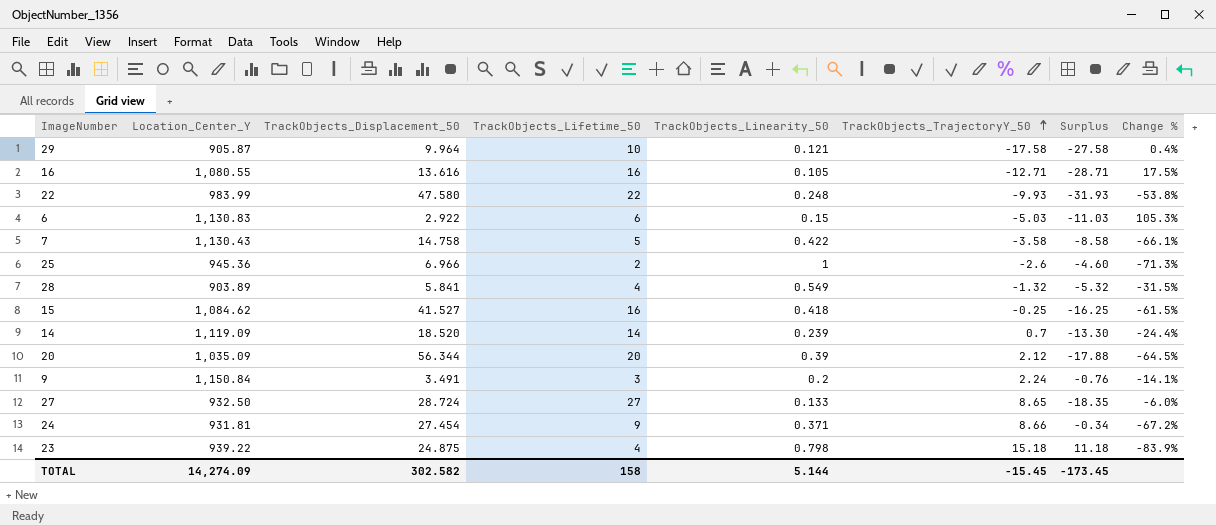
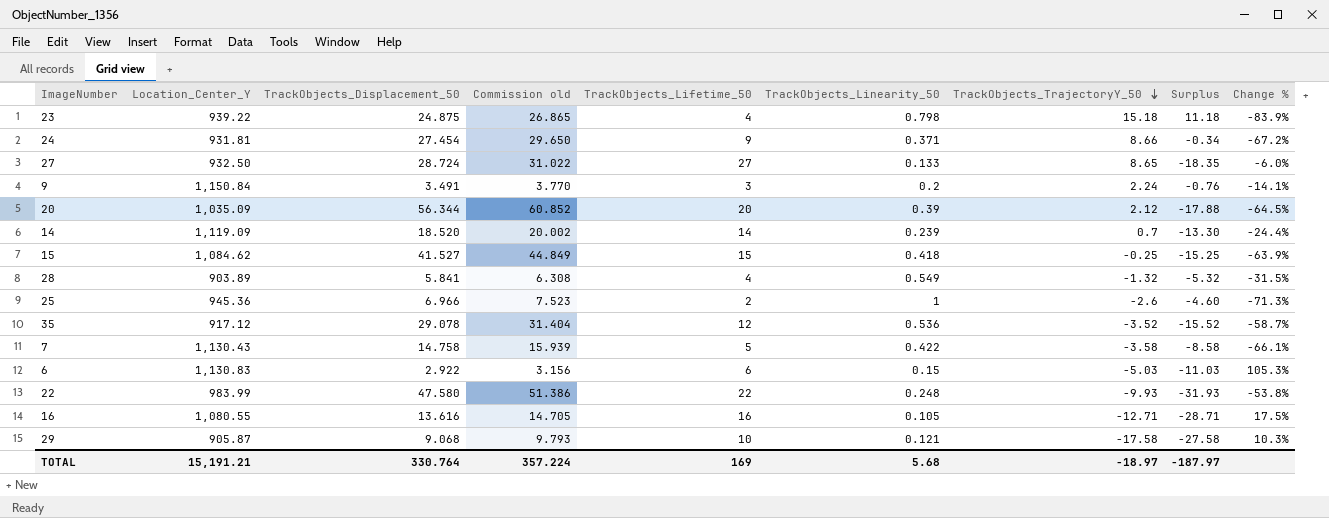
row order: TrackObjects_TrajectoryY_50 ascending -> TrackObjects_TrajectoryY_50 descending
column Commission old | formula: none -> [TrackObjects_Displacement_50] * 1.08
15 | TrackObjects_Lifetime_50: 16 -> 15
15 | Surplus: -16.25 -> -15.25
15 | Change %: -61.5% -> -63.9%
row 35: none -> 917.12 | 29.078 | 31.404 | 12 | 0.536 | -3.52 | -15.52 | -58.7%
29 | TrackObjects_Displacement_50: 9.964 -> 9.068
29 | Change %: 0.4% -> 10.3%
TOTAL | Location_Center_Y: 14,274.09 -> 15,191.21
TOTAL | TrackObjects_Displacement_50: 302.582 -> 330.764
TOTAL | TrackObjects_Lifetime_50: 158 -> 169
TOTAL | TrackObjects_Linearity_50: 5.144 -> 5.68
TOTAL | TrackObjects_TrajectoryY_50: -15.45 -> -18.97
TOTAL | Surplus: -173.45 -> -187.97

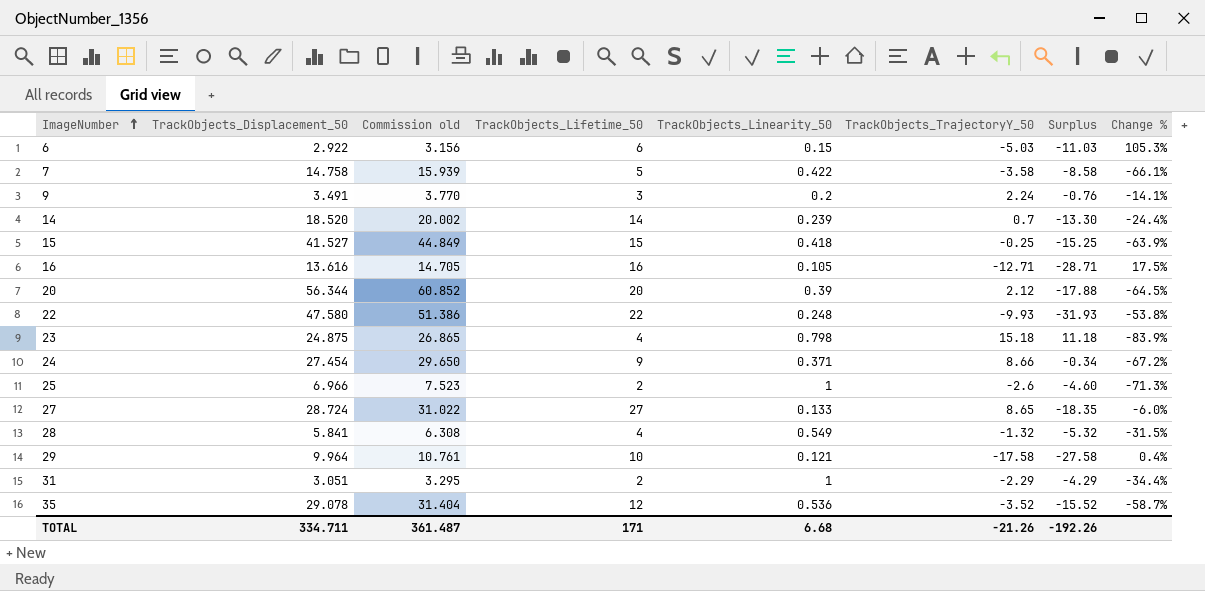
row order: TrackObjects_TrajectoryY_50 descending -> ImageNumber ascending
column Location_Center_Y | position: 2 -> none
29 | TrackObjects_Displacement_50: 9.068 -> 9.964
29 | Commission old: 9.793 -> 10.761
29 | Change %: 10.3% -> 0.4%
row 31: none -> 3.051 | 3.295 | 2 | 1 | -2.29 | -4.29 | -34.4%
TOTAL | TrackObjects_Displacement_50: 330.764 -> 334.711
TOTAL | Commission old: 357.224 -> 361.487
TOTAL | TrackObjects_Lifetime_50: 169 -> 171
TOTAL | TrackObjects_Linearity_50: 5.68 -> 6.68
TOTAL | TrackObjects_TrajectoryY_50: -18.97 -> -21.26
TOTAL | Surplus: -187.97 -> -192.26

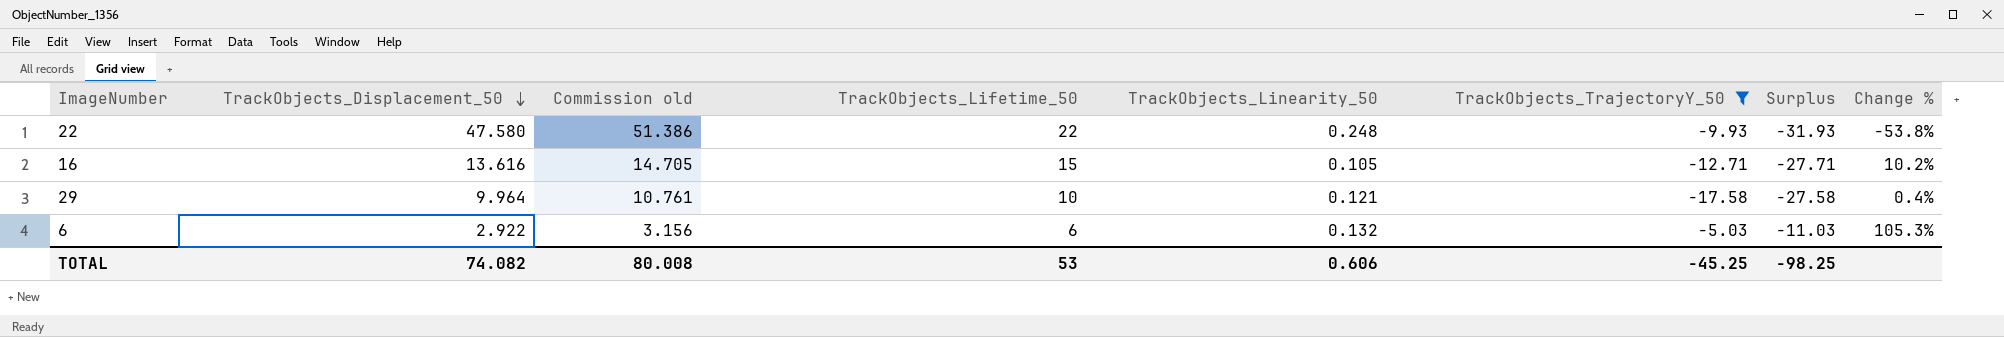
filter: none -> TrackObjects_TrajectoryY_50 <= -5.03
row order: ImageNumber ascending -> TrackObjects_Displacement_50 descending
16 | TrackObjects_Lifetime_50: 16 -> 15
16 | Surplus: -28.71 -> -27.71
16 | Change %: 17.5% -> 10.2%
6 | TrackObjects_Linearity_50: 0.15 -> 0.132
TOTAL | TrackObjects_Displacement_50: 334.711 -> 74.082
TOTAL | Commission old: 361.487 -> 80.008
TOTAL | TrackObjects_Lifetime_50: 171 -> 53
TOTAL | TrackObjects_Linearity_50: 6.68 -> 0.606
TOTAL | TrackObjects_TrajectoryY_50: -21.26 -> -45.25
TOTAL | Surplus: -192.26 -> -98.25

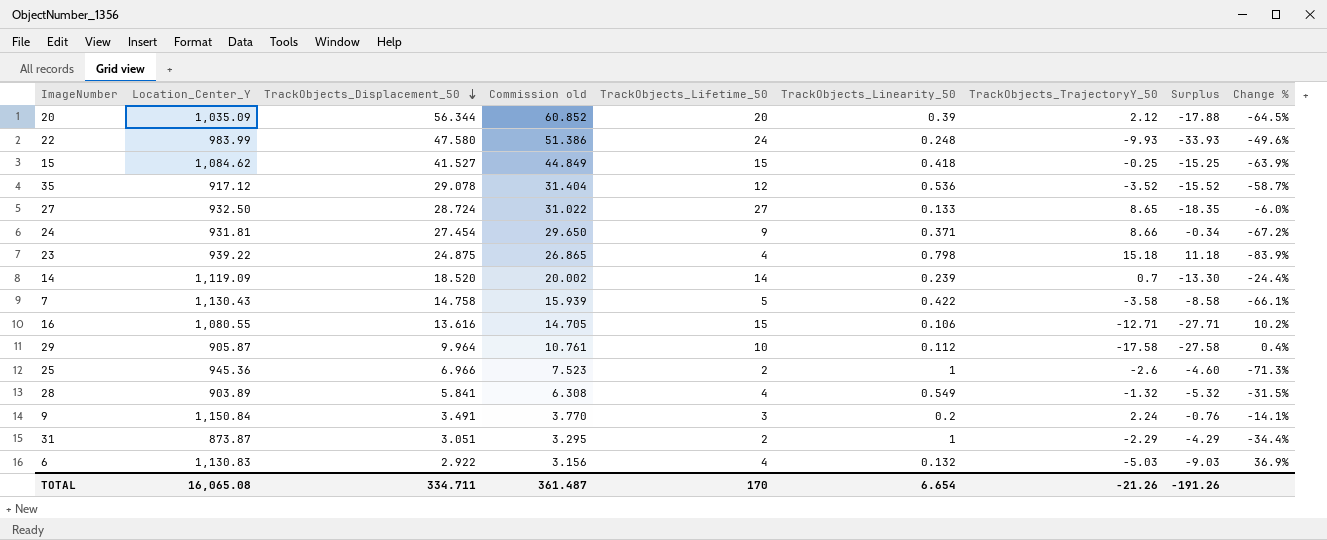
filter: TrackObjects_TrajectoryY_50 <= -5.03 -> none
column Location_Center_Y | position: none -> 2
22 | TrackObjects_Lifetime_50: 22 -> 24
22 | Surplus: -31.93 -> -33.93
22 | Change %: -53.8% -> -49.6%
16 | TrackObjects_Linearity_50: 0.105 -> 0.106
29 | TrackObjects_Linearity_50: 0.121 -> 0.112
6 | TrackObjects_Lifetime_50: 6 -> 4
6 | Surplus: -11.03 -> -9.03
6 | Change %: 105.3% -> 36.9%
TOTAL | TrackObjects_Displacement_50: 74.082 -> 334.711
TOTAL | Commission old: 80.008 -> 361.487
TOTAL | TrackObjects_Lifetime_50: 53 -> 170
TOTAL | TrackObjects_Linearity_50: 0.606 -> 6.654
TOTAL | TrackObjects_TrajectoryY_50: -45.25 -> -21.26
TOTAL | Surplus: -98.25 -> -191.26

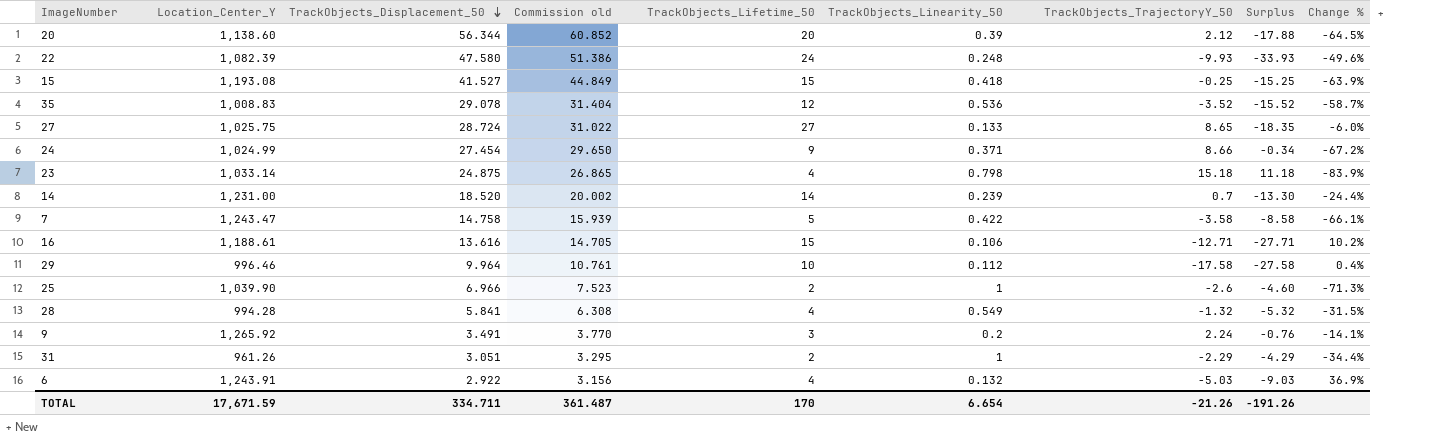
20 | Location_Center_Y: 1,035.09 -> 1,138.60
22 | Location_Center_Y: 983.99 -> 1,082.39
15 | Location_Center_Y: 1,084.62 -> 1,193.08
35 | Location_Center_Y: 917.12 -> 1,008.83
27 | Location_Center_Y: 932.50 -> 1,025.75
24 | Location_Center_Y: 931.81 -> 1,024.99
23 | Location_Center_Y: 939.22 -> 1,033.14
14 | Location_Center_Y: 1,119.09 -> 1,231.00
7 | Location_Center_Y: 1,130.43 -> 1,243.47
16 | Location_Center_Y: 1,080.55 -> 1,188.61
29 | Location_Center_Y: 905.87 -> 996.46
25 | Location_Center_Y: 945.36 -> 1,039.90
28 | Location_Center_Y: 903.89 -> 994.28
9 | Location_Center_Y: 1,150.84 -> 1,265.92
31 | Location_Center_Y: 873.87 -> 961.26
6 | Location_Center_Y: 1,130.83 -> 1,243.91
TOTAL | Location_Center_Y: 16,065.08 -> 17,671.59

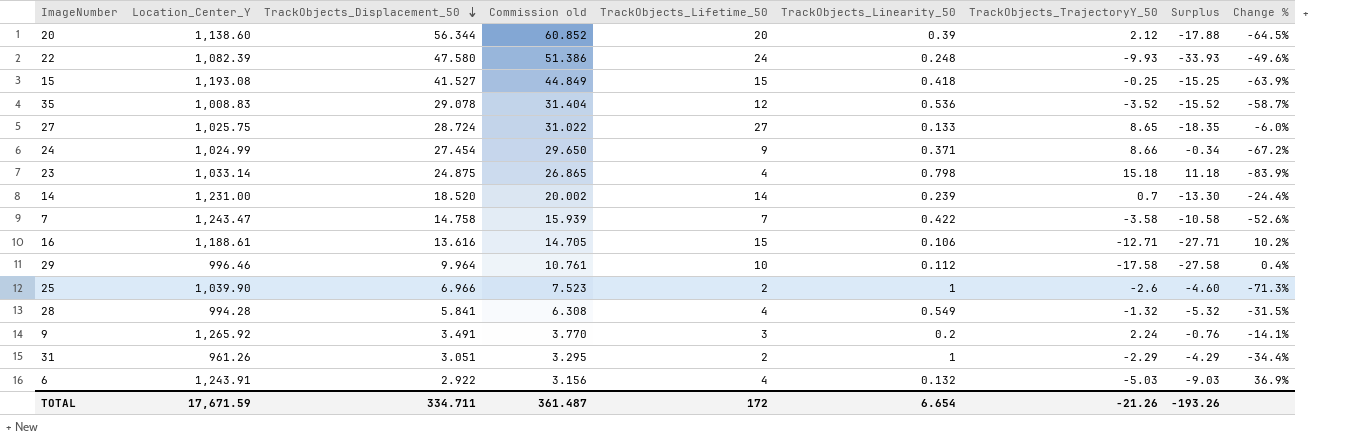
7 | TrackObjects_Lifetime_50: 5 -> 7
7 | Surplus: -8.58 -> -10.58
7 | Change %: -66.1% -> -52.6%
TOTAL | TrackObjects_Lifetime_50: 170 -> 172
TOTAL | Surplus: -191.26 -> -193.26

